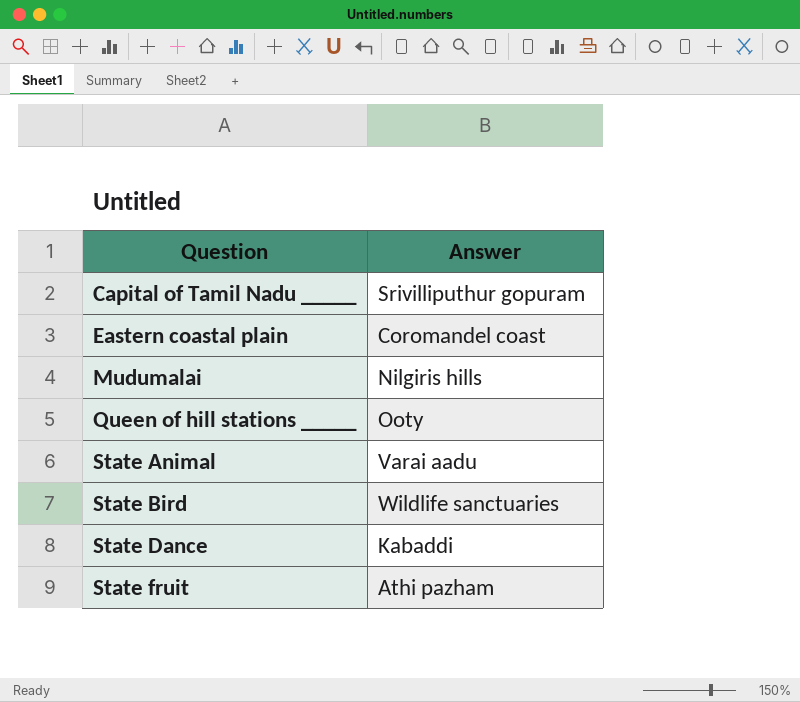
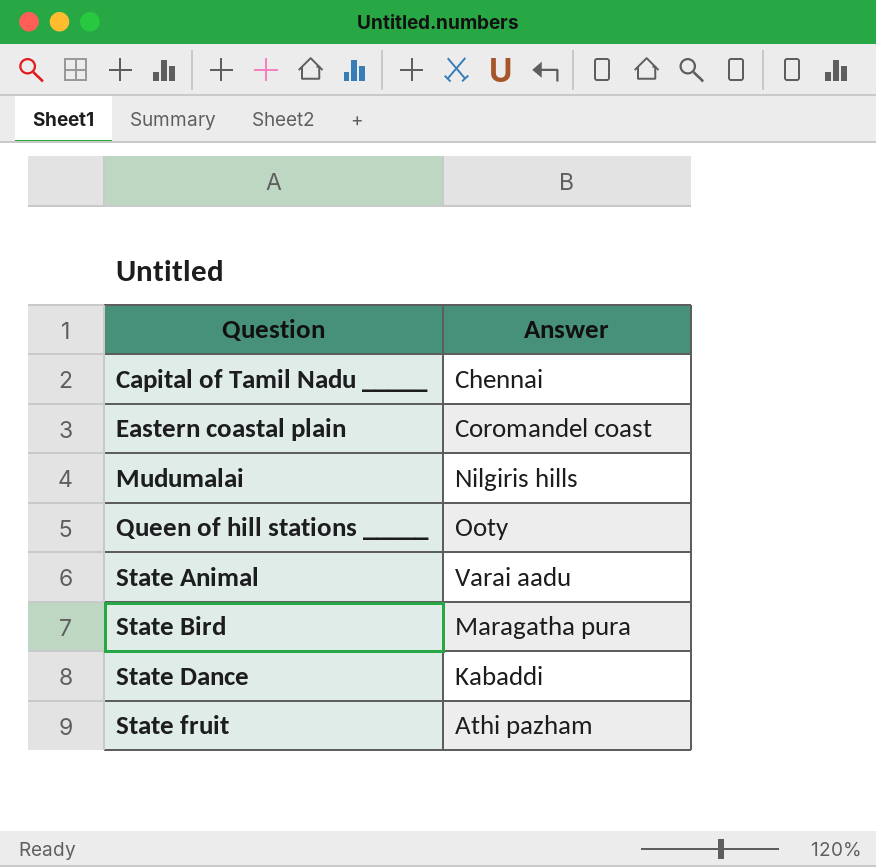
Capital of Tamil Nadu _____ | Answer: Srivilliputhur gopuram -> Chennai
State Bird | Answer: Wildlife sanctuaries -> Maragatha pura

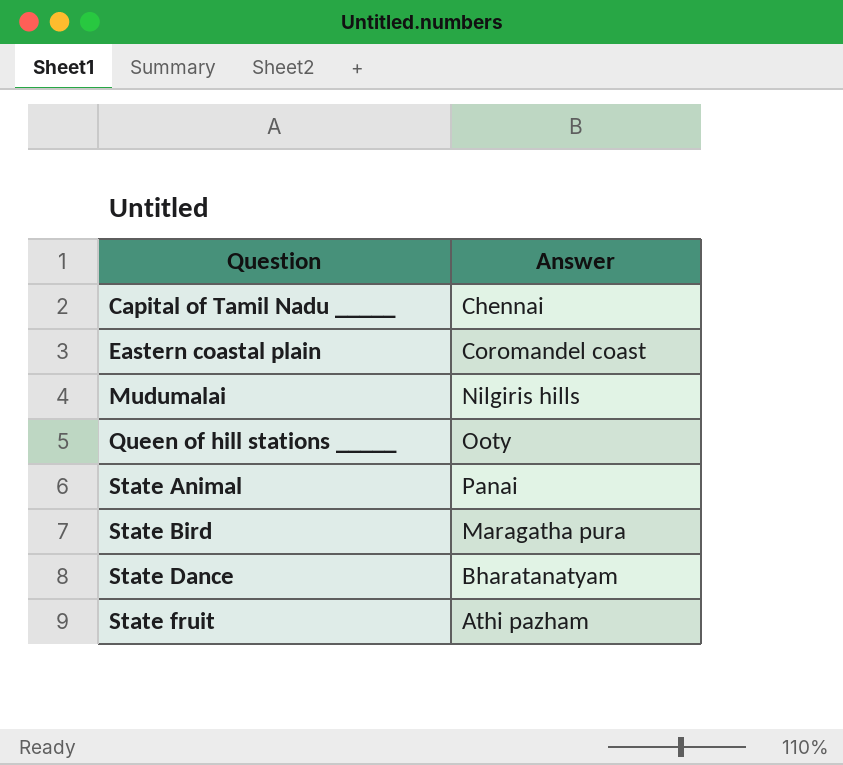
State Animal | Answer: Varai aadu -> Panai
State Dance | Answer: Kabaddi -> Bharatanatyam

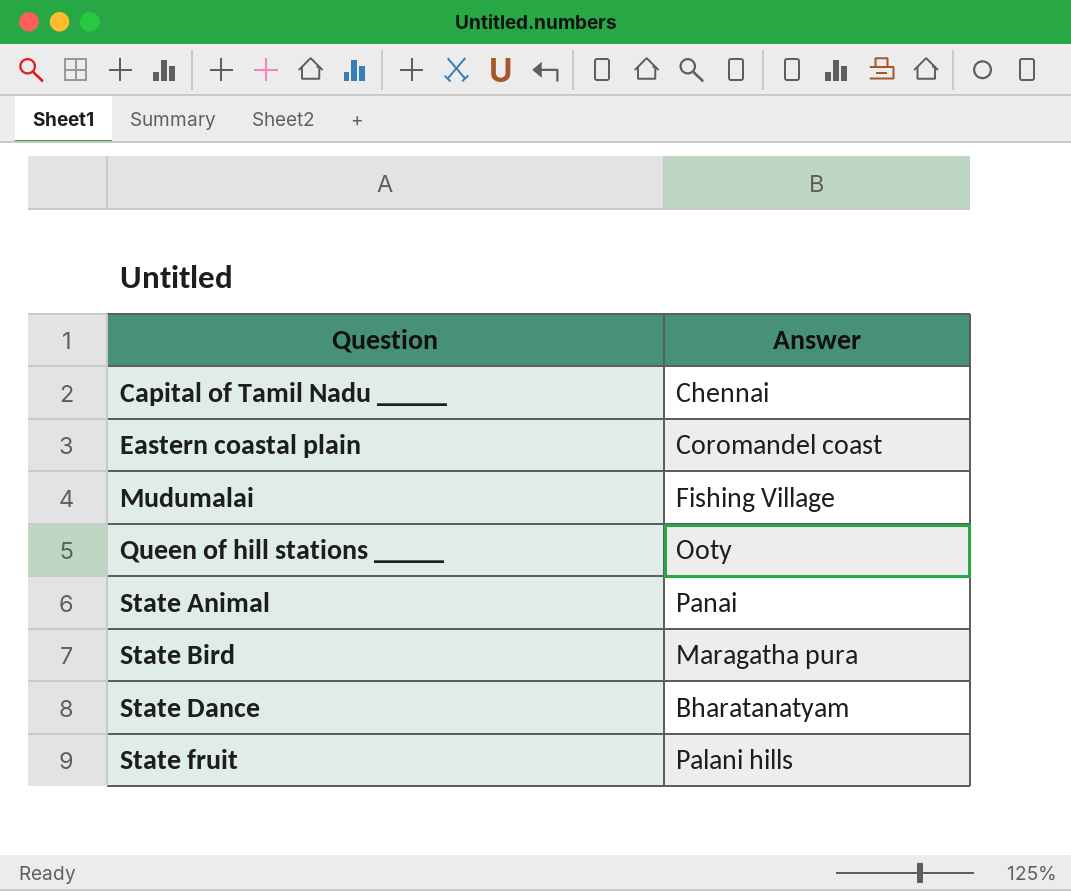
Mudumalai | Answer: Nilgiris hills -> Fishing Village
State fruit | Answer: Athi pazham -> Palani hills

